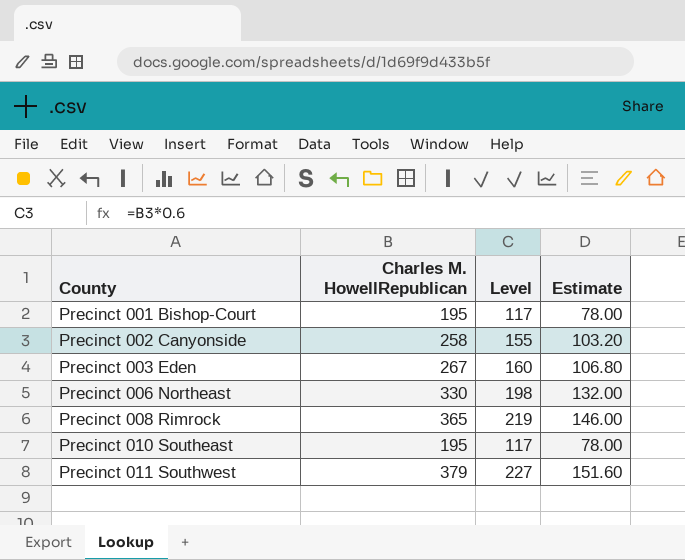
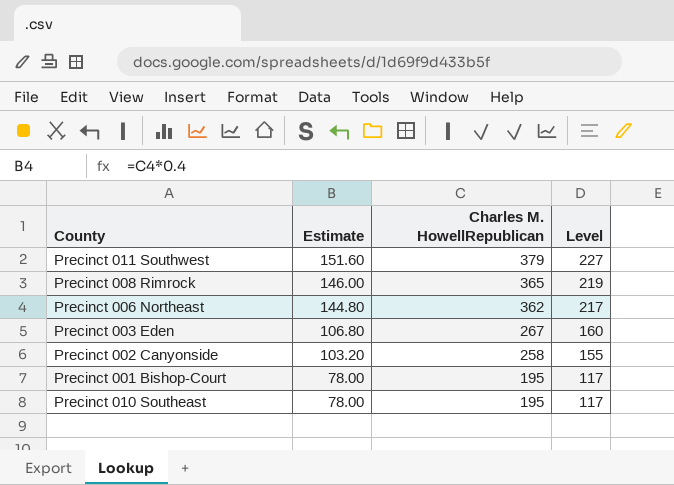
row order: County ascending -> Estimate descending
column Estimate | position: 4 -> 2
Precinct 006 Northeast | Estimate: 132.00 -> 144.80
Precinct 006 Northeast | Charles M. HowellRepublican: 330 -> 362
Precinct 006 Northeast | Level: 198 -> 217

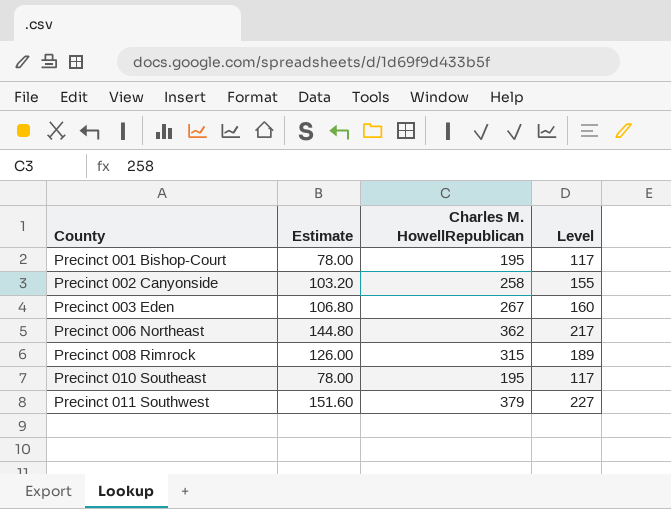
row order: Estimate descending -> County ascending
Precinct 008 Rimrock | Estimate: 146.00 -> 126.00
Precinct 008 Rimrock | Charles M. HowellRepublican: 365 -> 315
Precinct 008 Rimrock | Level: 219 -> 189

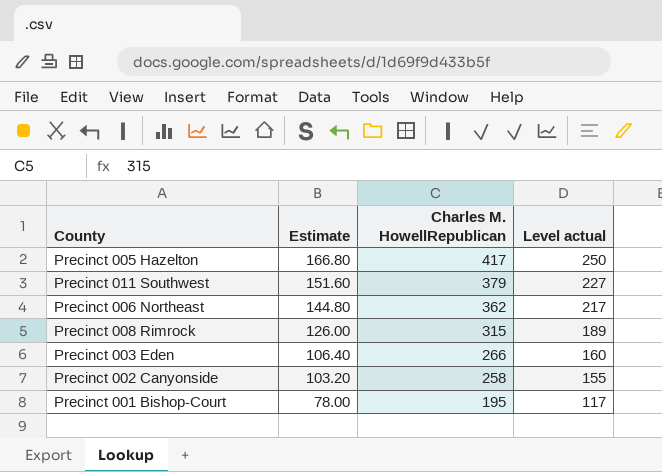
row order: County ascending -> Estimate descending
column name: Level -> Level actual
row Precinct 010 Southeast: 78.00 | 195 | 117 -> none
row Precinct 005 Hazelton: none -> 166.80 | 417 | 250
Precinct 003 Eden | Estimate: 106.80 -> 106.40
Precinct 003 Eden | Charles M. HowellRepublican: 267 -> 266

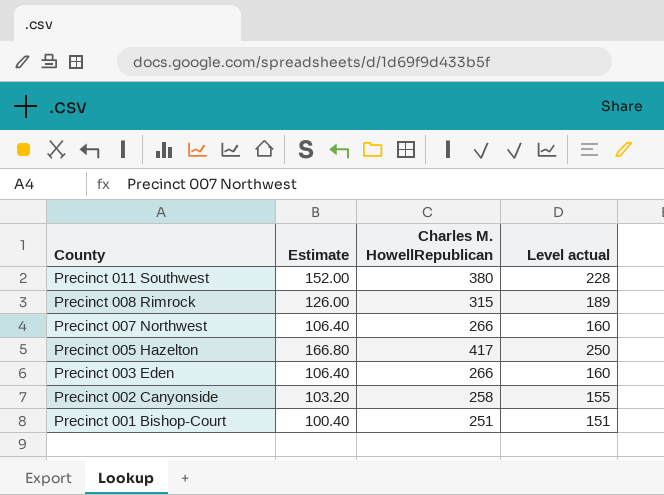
row order: Estimate descending -> County descending
row Precinct 006 Northeast: 144.80 | 362 | 217 -> none
Precinct 011 Southwest | Estimate: 151.60 -> 152.00
Precinct 011 Southwest | Charles M. HowellRepublican: 379 -> 380
Precinct 011 Southwest | Level actual: 227 -> 228
row Precinct 007 Northwest: none -> 106.40 | 266 | 160
Precinct 001 Bishop-Court | Estimate: 78.00 -> 100.40
Precinct 001 Bishop-Court | Charles M. HowellRepublican: 195 -> 251
Precinct 001 Bishop-Court | Level actual: 117 -> 151

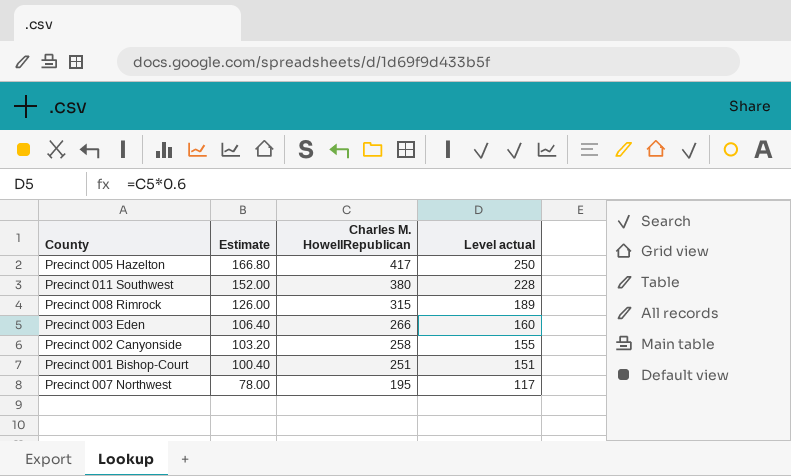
row order: County descending -> Estimate descending
Precinct 007 Northwest | Estimate: 106.40 -> 78.00
Precinct 007 Northwest | Charles M. HowellRepublican: 266 -> 195
Precinct 007 Northwest | Level actual: 160 -> 117

